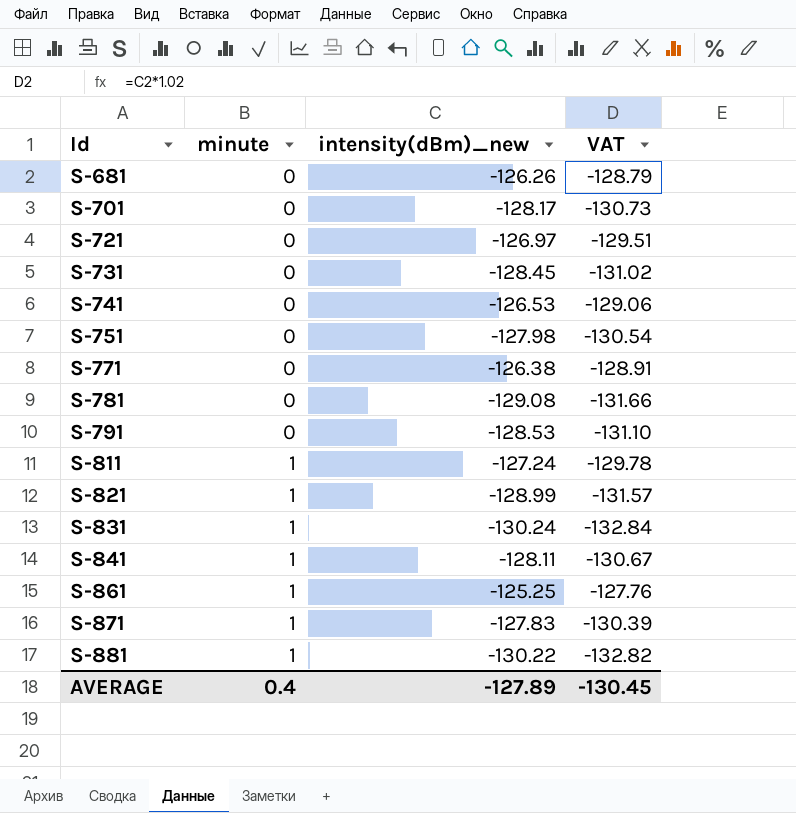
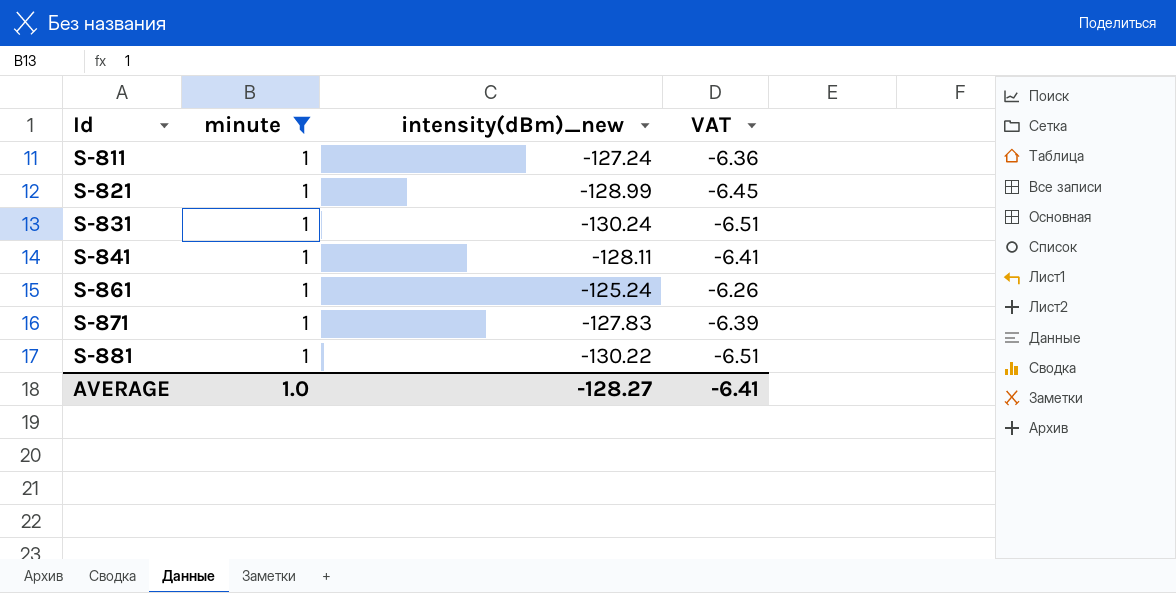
filter: none -> minute = 1
column VAT | formula: [intensity(dBm)_new] * 1.02 -> [intensity(dBm)_new] * 0.05
S-861 | intensity(dBm)_new: -125.25 -> -125.24
AVERAGE | minute: 0.4 -> 1.0
AVERAGE | intensity(dBm)_new: -127.89 -> -128.27
AVERAGE | VAT: -130.45 -> -6.41

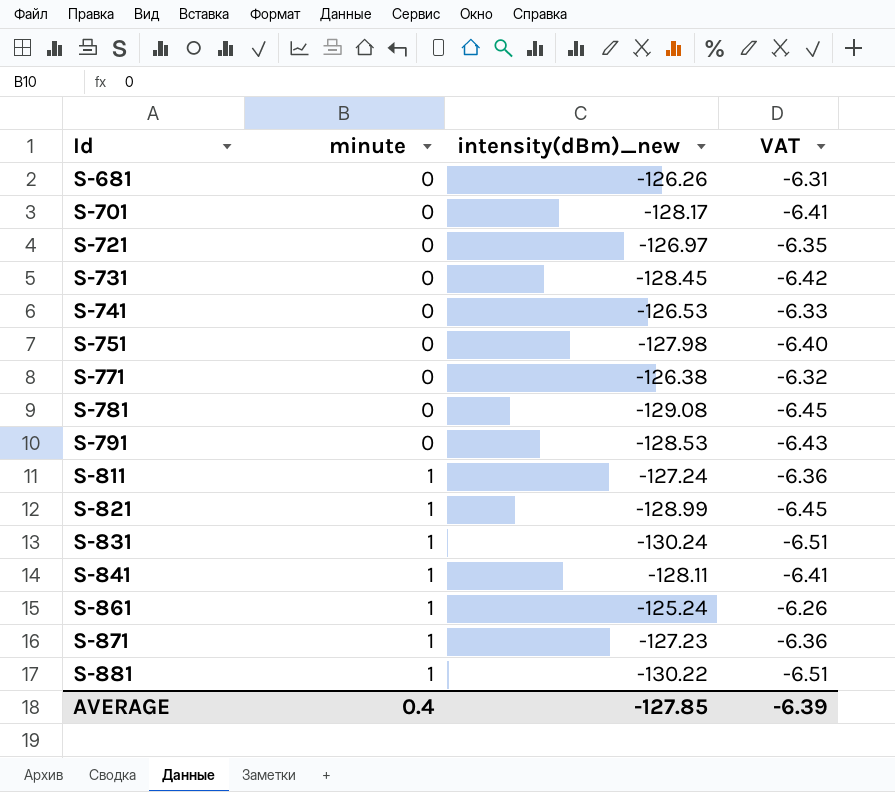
filter: minute = 1 -> none
S-871 | intensity(dBm)_new: -127.83 -> -127.23
S-871 | VAT: -6.39 -> -6.36
AVERAGE | minute: 1.0 -> 0.4
AVERAGE | intensity(dBm)_new: -128.27 -> -127.85
AVERAGE | VAT: -6.41 -> -6.39

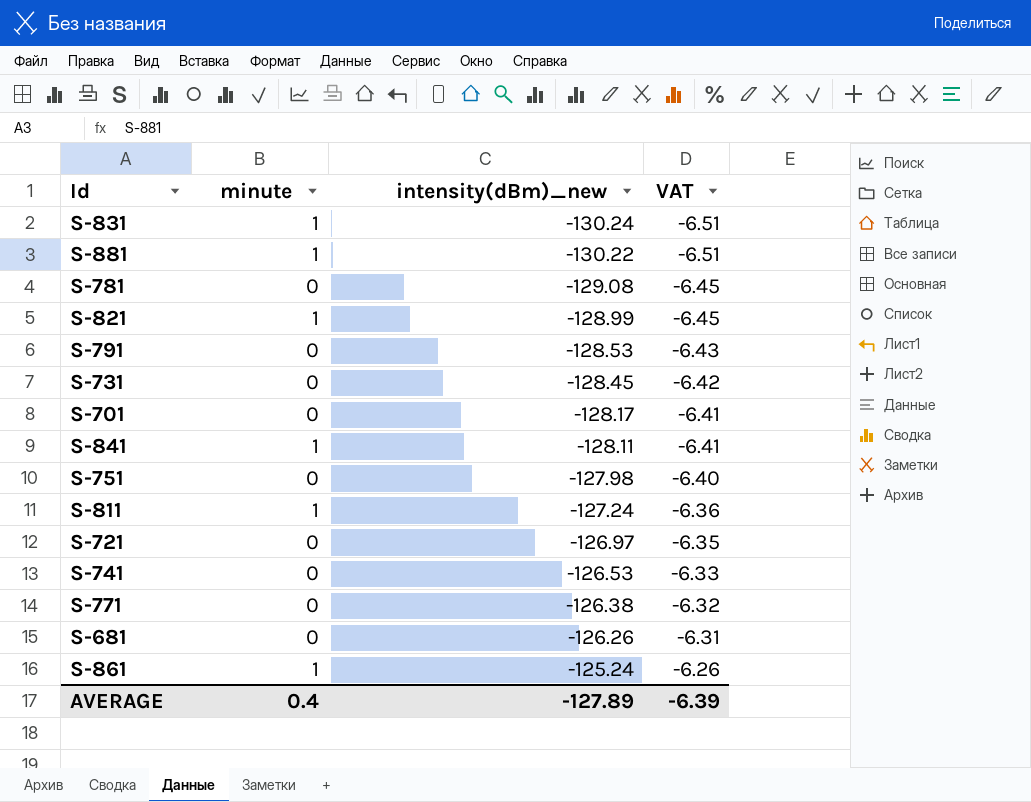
row order: Id ascending -> intensity(dBm)_new ascending
row S-871: 1 | -127.23 | -6.36 -> none
AVERAGE | intensity(dBm)_new: -127.85 -> -127.89

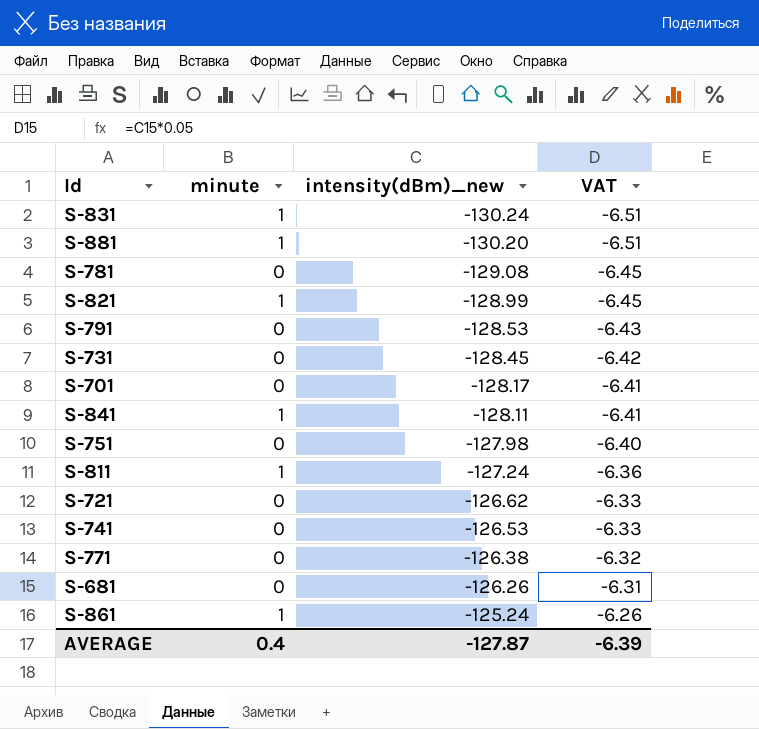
S-881 | intensity(dBm)_new: -130.22 -> -130.20
S-721 | intensity(dBm)_new: -126.97 -> -126.62
S-721 | VAT: -6.35 -> -6.33
AVERAGE | intensity(dBm)_new: -127.89 -> -127.87

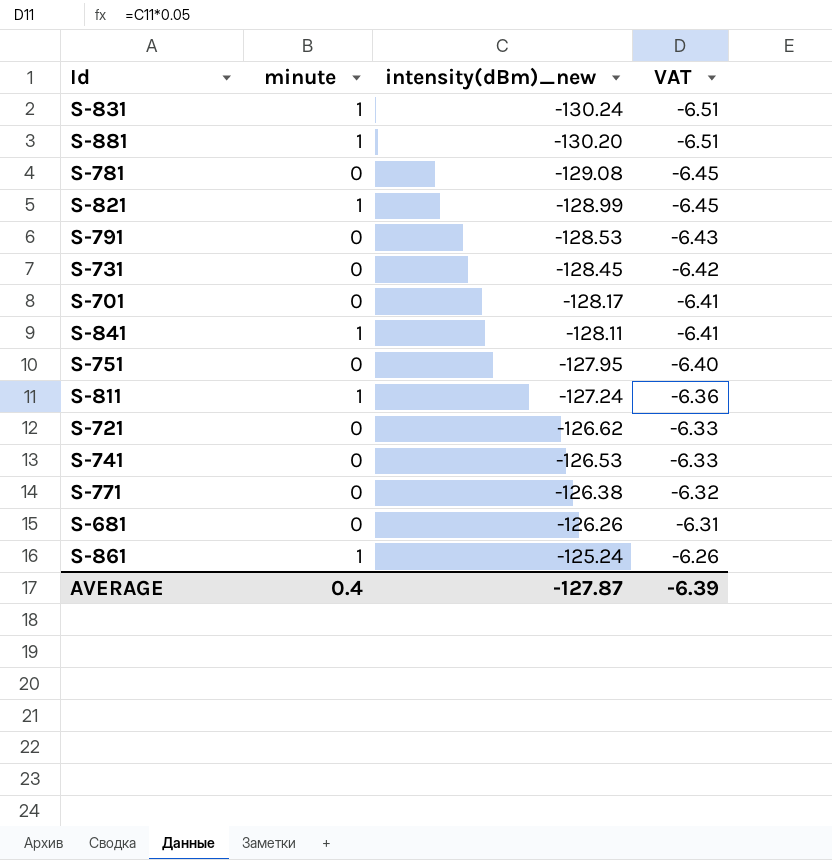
S-751 | intensity(dBm)_new: -127.98 -> -127.95

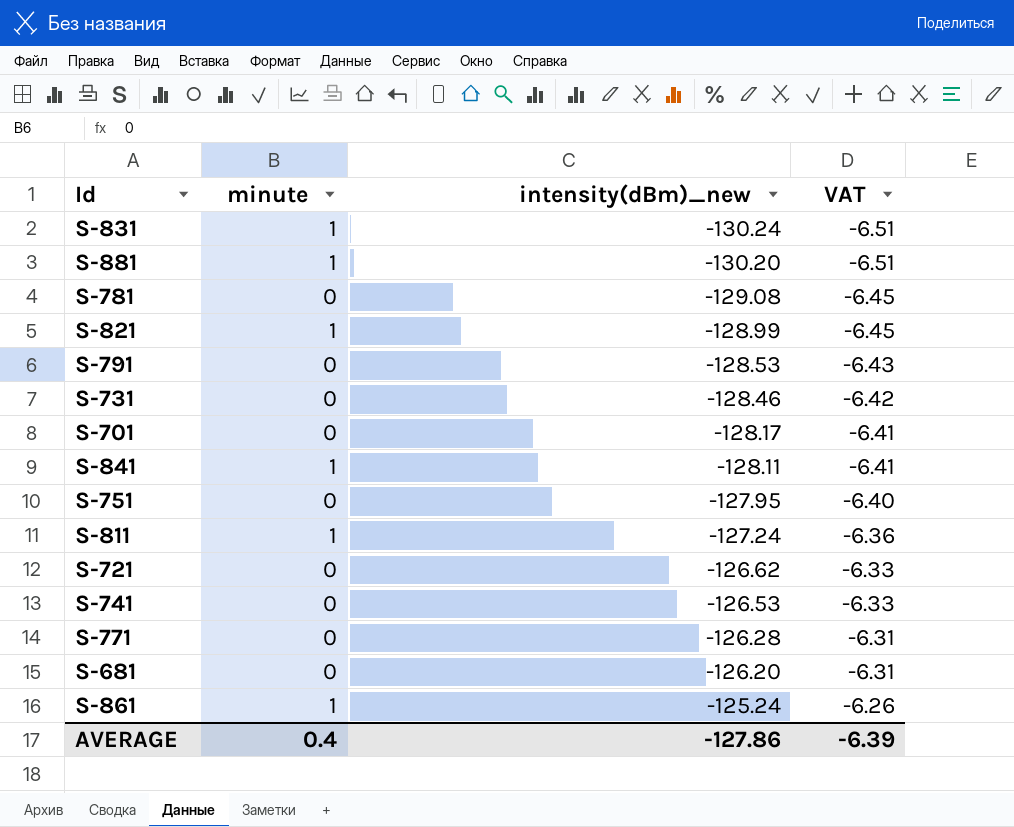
S-731 | intensity(dBm)_new: -128.45 -> -128.46
S-771 | intensity(dBm)_new: -126.38 -> -126.28
S-771 | VAT: -6.32 -> -6.31
S-681 | intensity(dBm)_new: -126.26 -> -126.20
AVERAGE | intensity(dBm)_new: -127.87 -> -127.86

